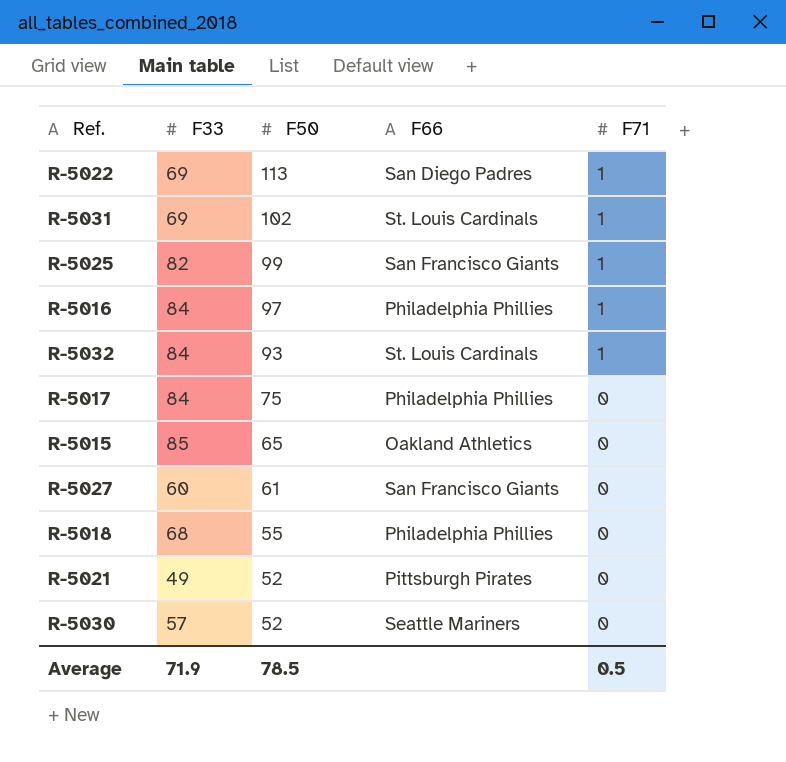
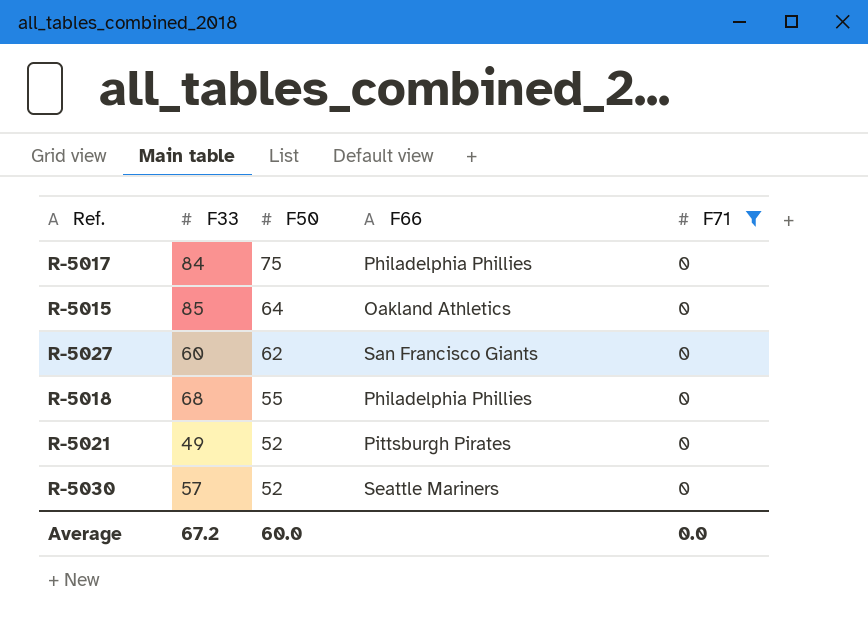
filter: none -> F71 = 0
R-5015 | F50: 65 -> 64
R-5027 | F50: 61 -> 62
Average | F33: 71.9 -> 67.2
Average | F50: 78.5 -> 60.0
Average | F71: 0.5 -> 0.0

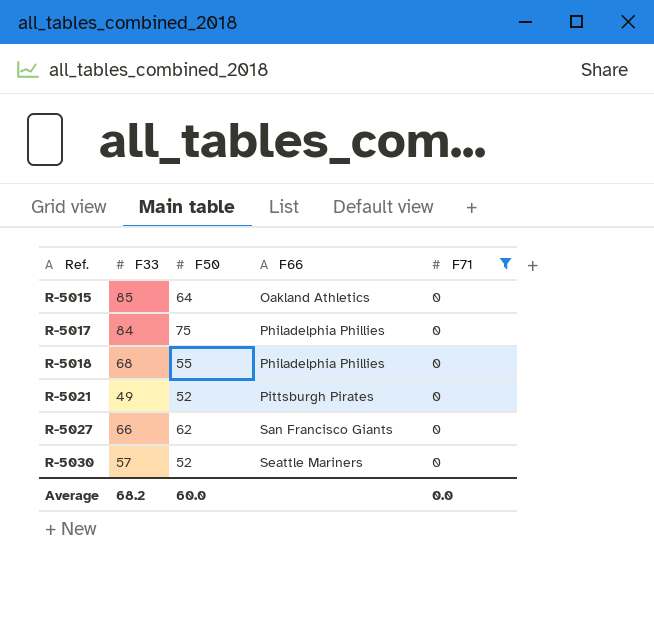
row order: F50 descending -> Ref. ascending
R-5027 | F33: 60 -> 66
Average | F33: 67.2 -> 68.2

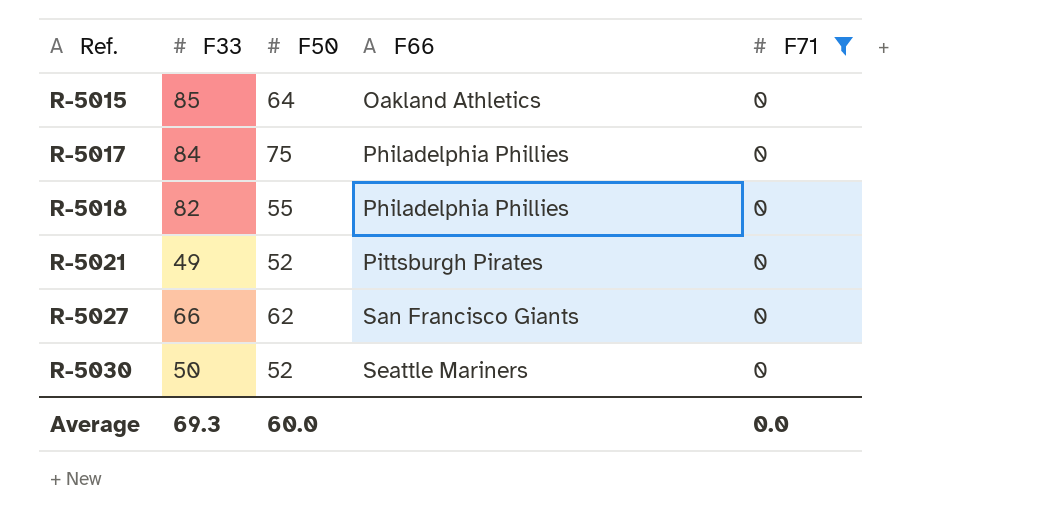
R-5018 | F33: 68 -> 82
R-5030 | F33: 57 -> 50
Average | F33: 68.2 -> 69.3

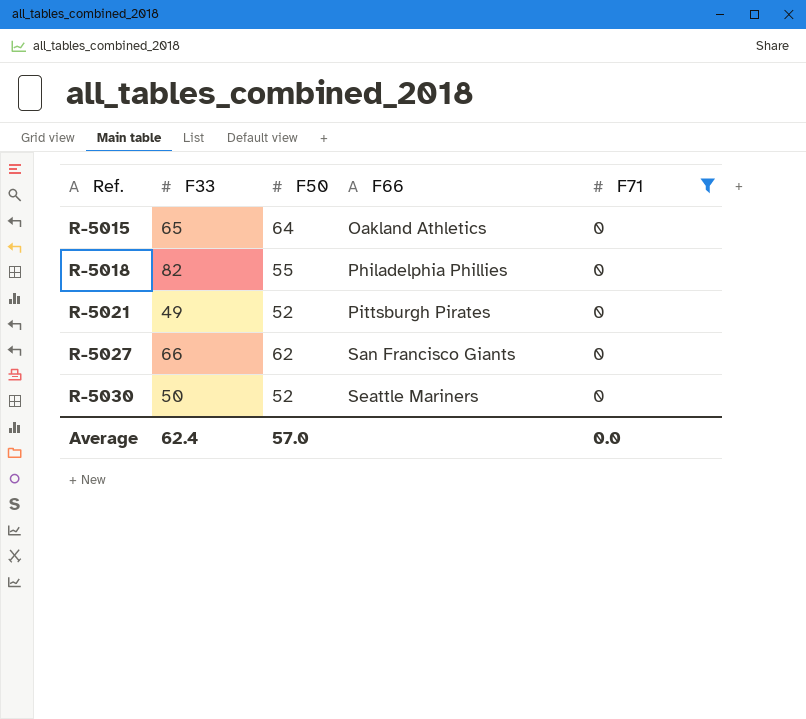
row R-5017: 84 | 75 | Philadelphia Phillies | 0 -> none
R-5015 | F33: 85 -> 65
Average | F33: 69.3 -> 62.4
Average | F50: 60.0 -> 57.0

